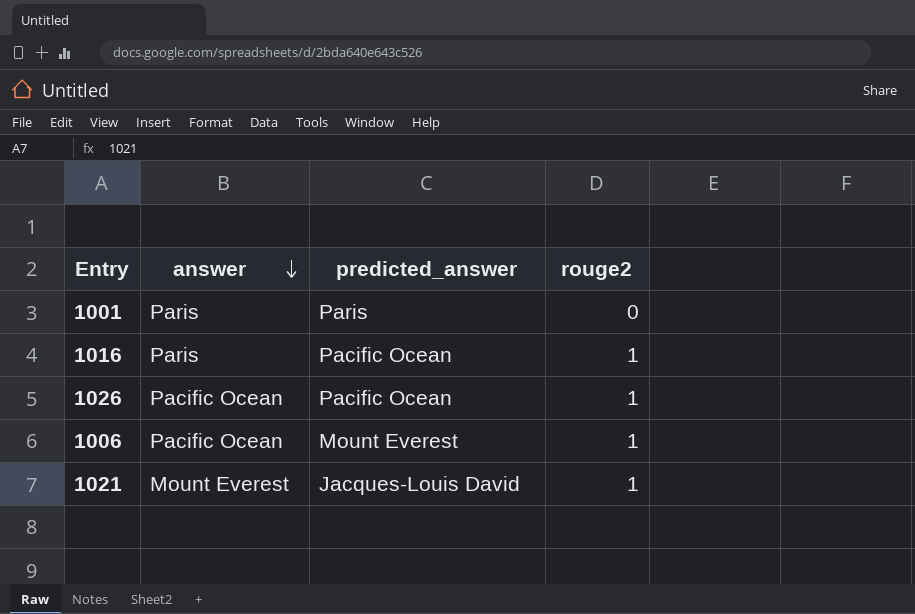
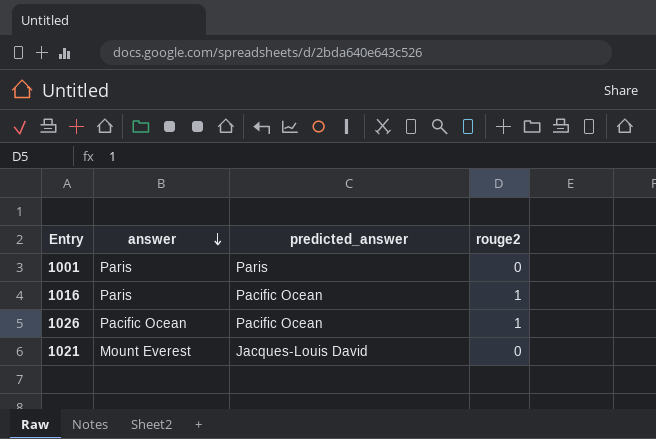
row 1006: Pacific Ocean | Mount Everest | 1 -> none
1021 | rouge2: 1 -> 0

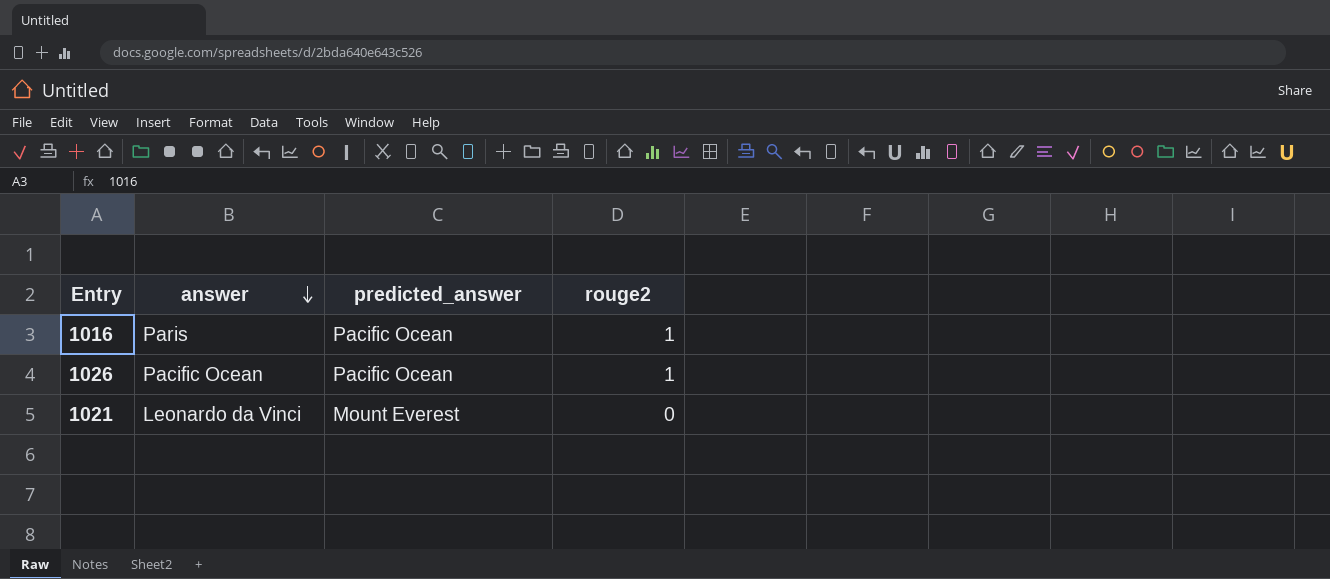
row 1001: Paris | Paris | 0 -> none
1021 | answer: Mount Everest -> Leonardo da Vinci
1021 | predicted_answer: Jacques-Louis David -> Mount Everest

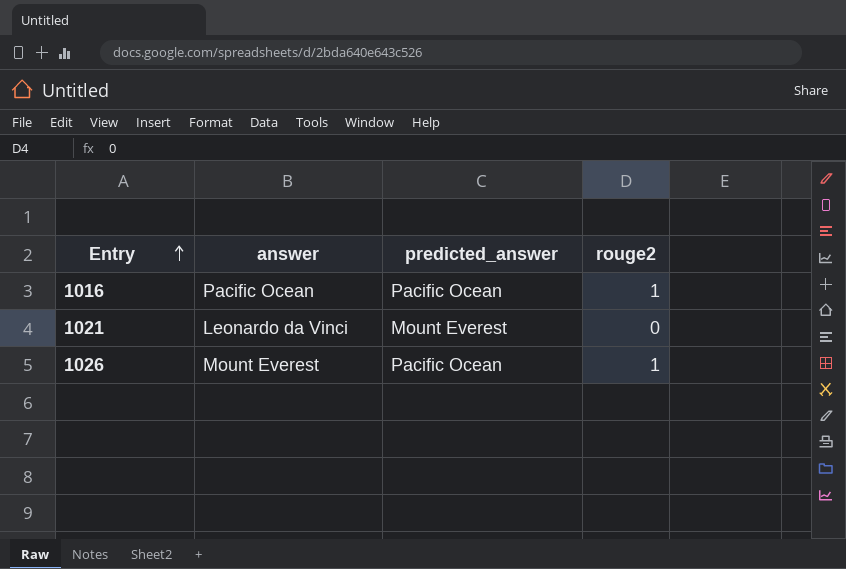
row order: answer descending -> Entry ascending
1016 | answer: Paris -> Pacific Ocean
1026 | answer: Pacific Ocean -> Mount Everest

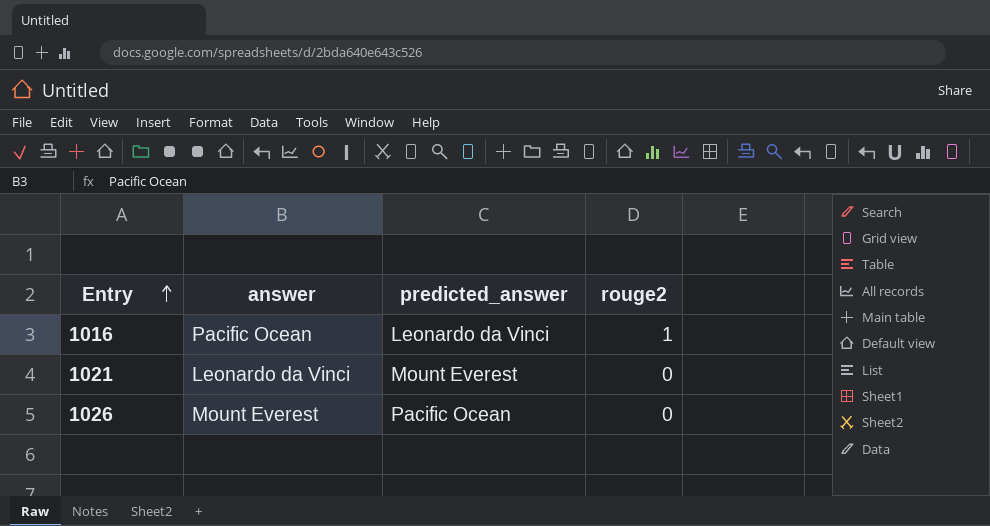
1016 | predicted_answer: Pacific Ocean -> Leonardo da Vinci
1026 | rouge2: 1 -> 0

